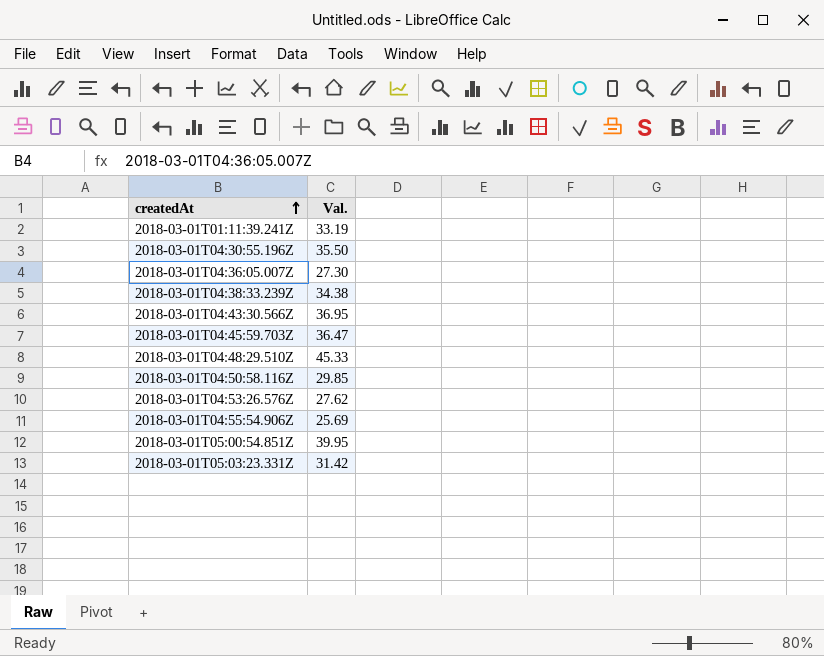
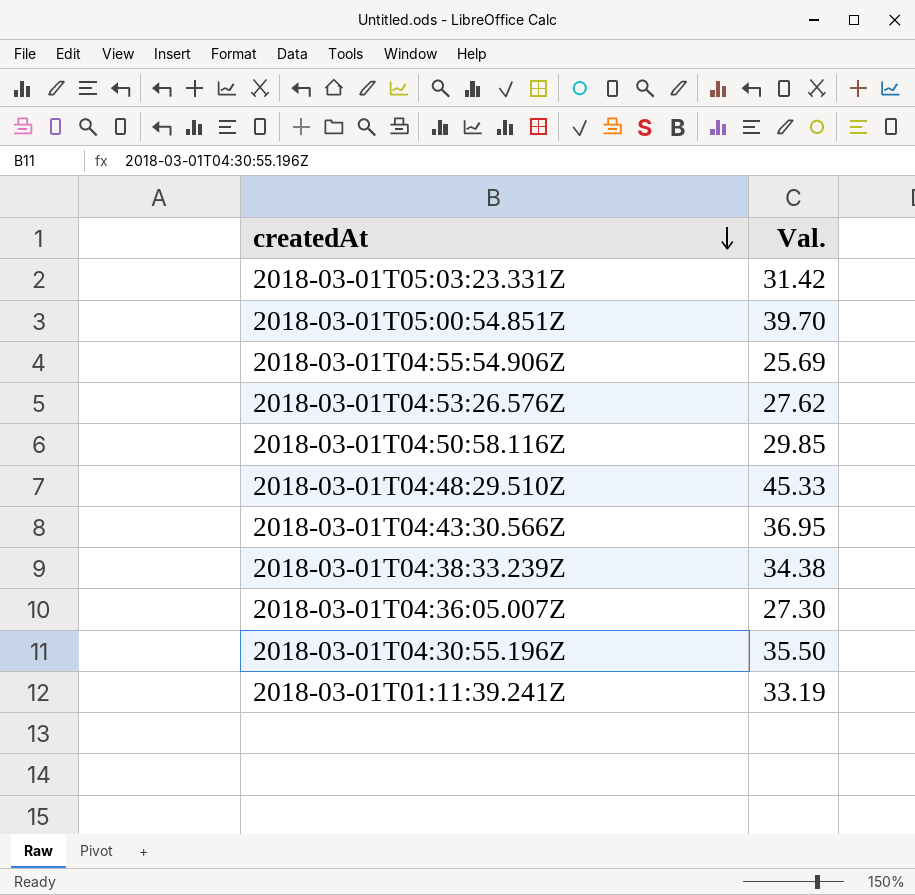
row order: createdAt ascending -> createdAt descending
row 2018-03-01T04:45:59.703Z: 36.47 -> none
2018-03-01T05:00:54.851Z | Val.: 39.95 -> 39.70

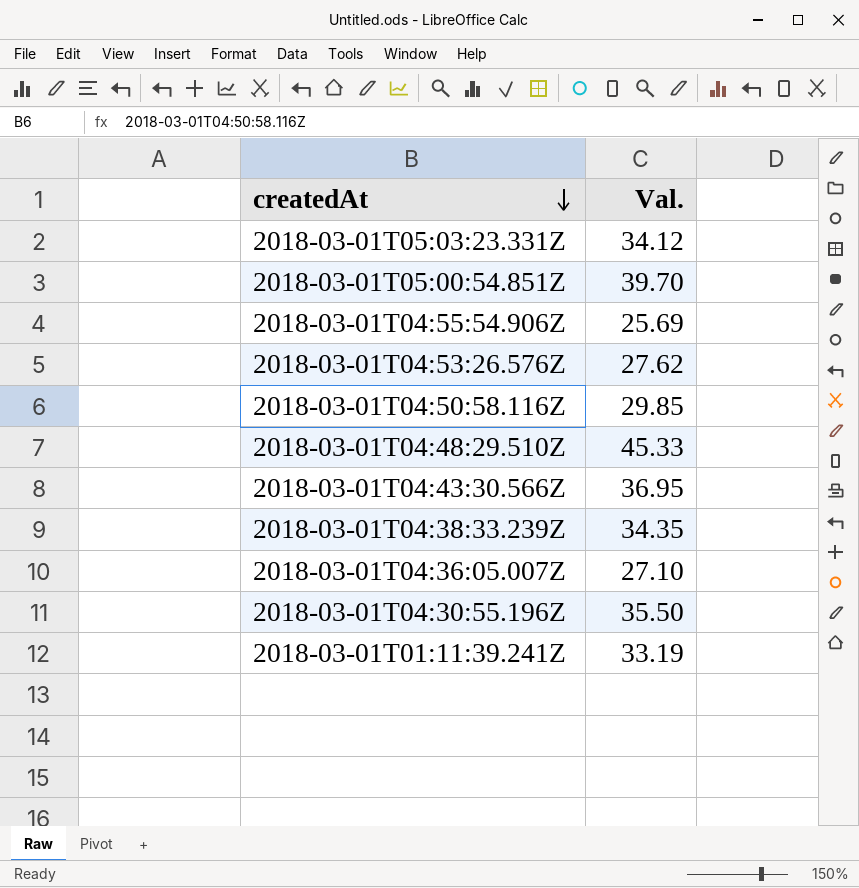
2018-03-01T05:03:23.331Z | Val.: 31.42 -> 34.12
2018-03-01T04:38:33.239Z | Val.: 34.38 -> 34.35
2018-03-01T04:36:05.007Z | Val.: 27.30 -> 27.10

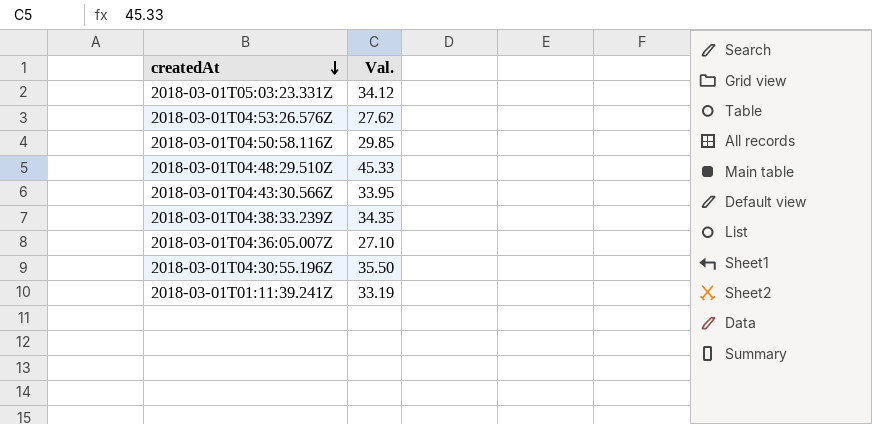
row 2018-03-01T05:00:54.851Z: 39.70 -> none
row 2018-03-01T04:55:54.906Z: 25.69 -> none
2018-03-01T04:43:30.566Z | Val.: 36.95 -> 33.95

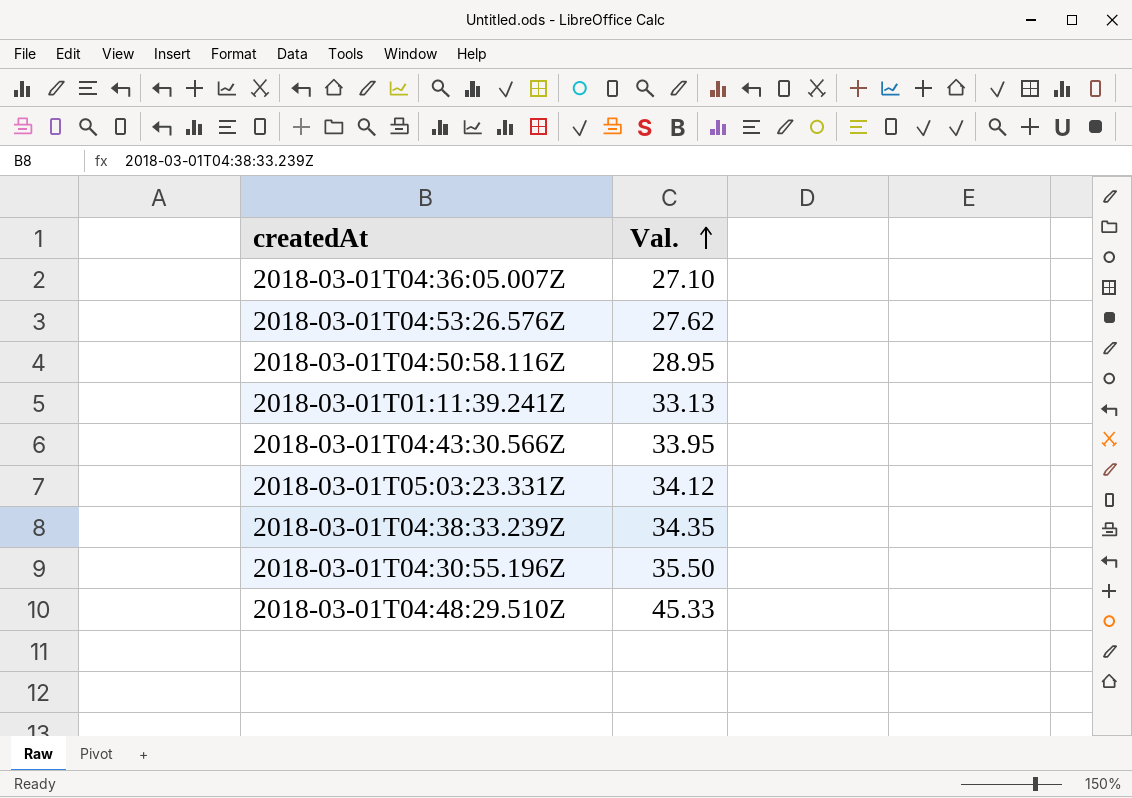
row order: createdAt descending -> Val. ascending
2018-03-01T04:50:58.116Z | Val.: 29.85 -> 28.95
2018-03-01T01:11:39.241Z | Val.: 33.19 -> 33.13

